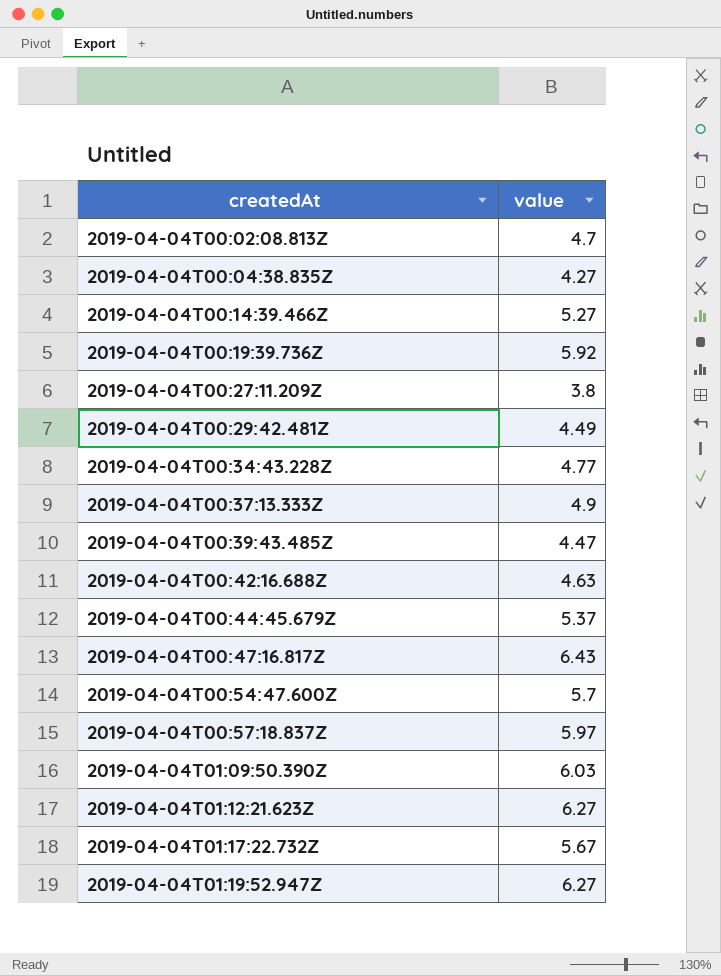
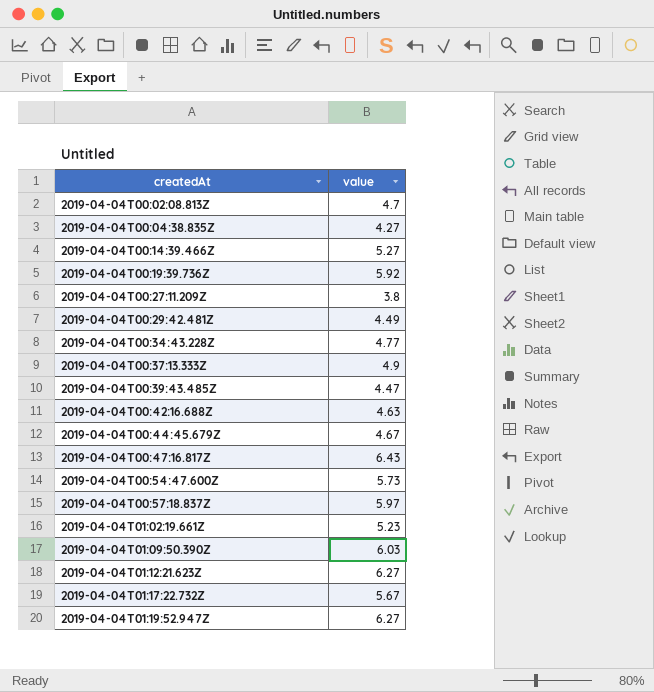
2019-04-04T00:44:45.679Z | value: 5.37 -> 4.67
2019-04-04T00:54:47.600Z | value: 5.7 -> 5.73
row 2019-04-04T01:02:19.661Z: none -> 5.23

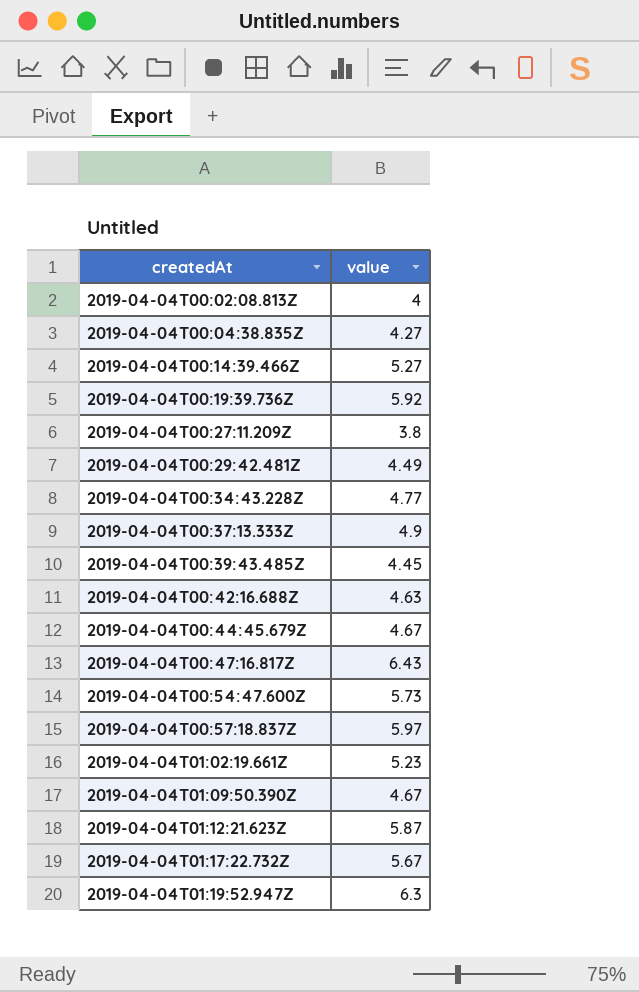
2019-04-04T00:02:08.813Z | value: 4.7 -> 4
2019-04-04T00:39:43.485Z | value: 4.47 -> 4.45
2019-04-04T01:09:50.390Z | value: 6.03 -> 4.67
2019-04-04T01:12:21.623Z | value: 6.27 -> 5.87
2019-04-04T01:19:52.947Z | value: 6.27 -> 6.3

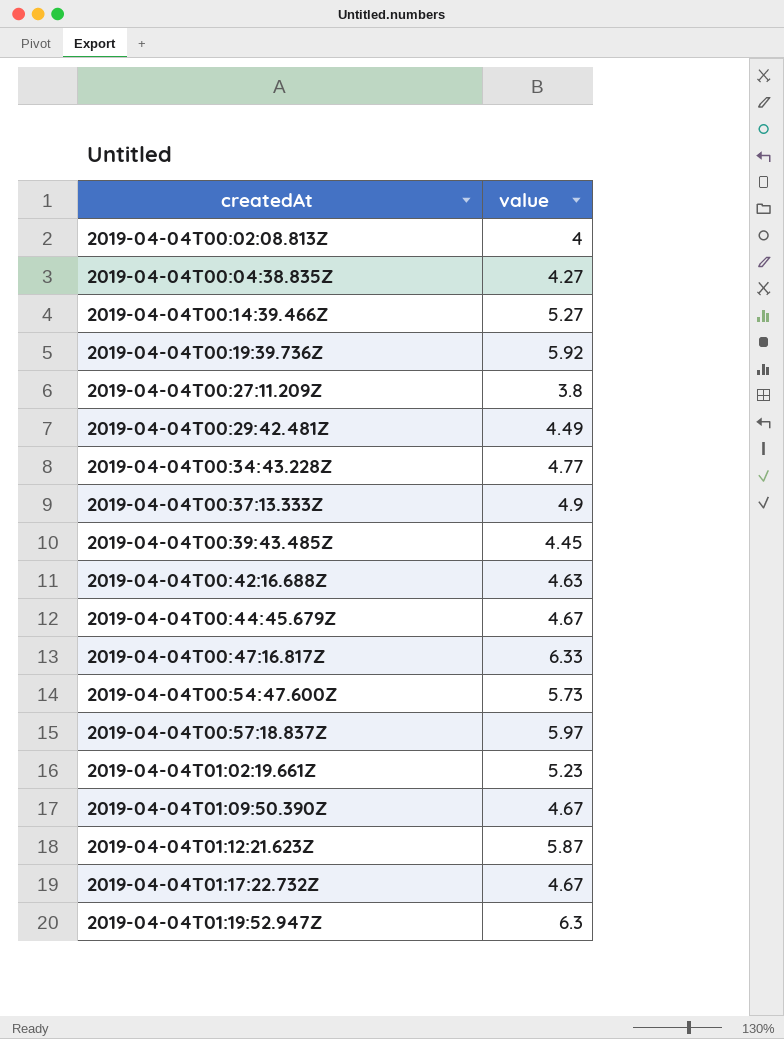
2019-04-04T00:47:16.817Z | value: 6.43 -> 6.33
2019-04-04T01:17:22.732Z | value: 5.67 -> 4.67

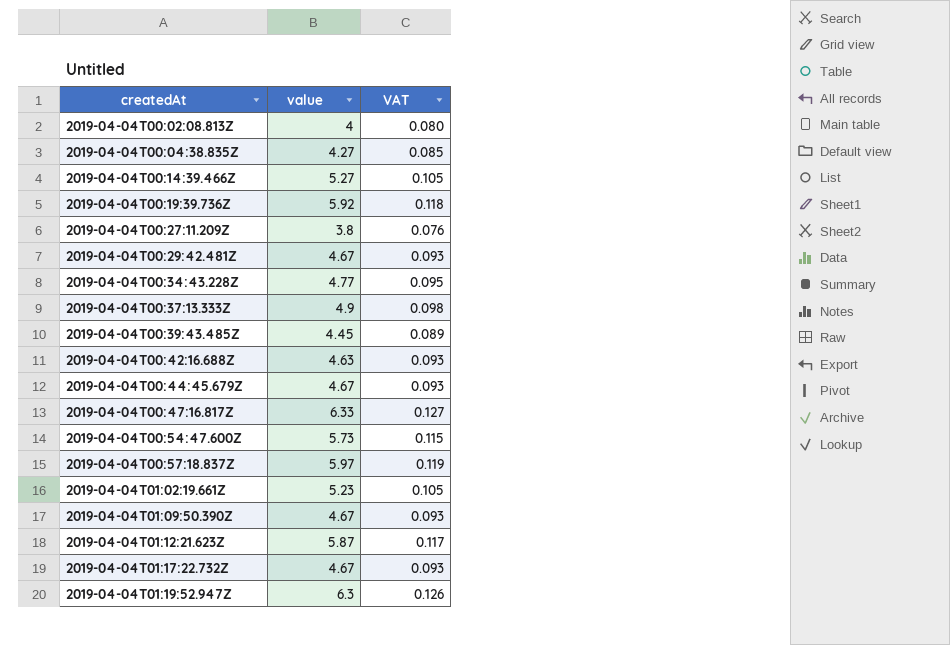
column VAT | formula: none -> [value] * 0.02
2019-04-04T00:29:42.481Z | value: 4.49 -> 4.67

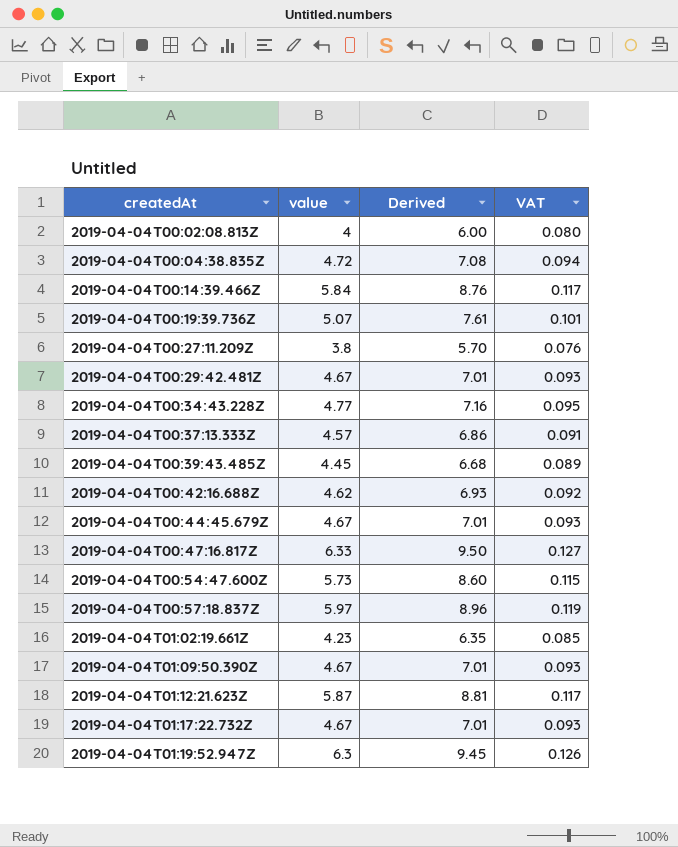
column Derived | formula: none -> [value] * 1.5
2019-04-04T00:04:38.835Z | value: 4.27 -> 4.72
2019-04-04T00:04:38.835Z | VAT: 0.085 -> 0.094
2019-04-04T00:14:39.466Z | value: 5.27 -> 5.84
2019-04-04T00:14:39.466Z | VAT: 0.105 -> 0.117
2019-04-04T00:19:39.736Z | value: 5.92 -> 5.07
2019-04-04T00:19:39.736Z | VAT: 0.118 -> 0.101
2019-04-04T00:37:13.333Z | value: 4.9 -> 4.57
2019-04-04T00:37:13.333Z | VAT: 0.098 -> 0.091
2019-04-04T00:42:16.688Z | value: 4.63 -> 4.62
2019-04-04T00:42:16.688Z | VAT: 0.093 -> 0.092
2019-04-04T01:02:19.661Z | value: 5.23 -> 4.23
2019-04-04T01:02:19.661Z | VAT: 0.105 -> 0.085

